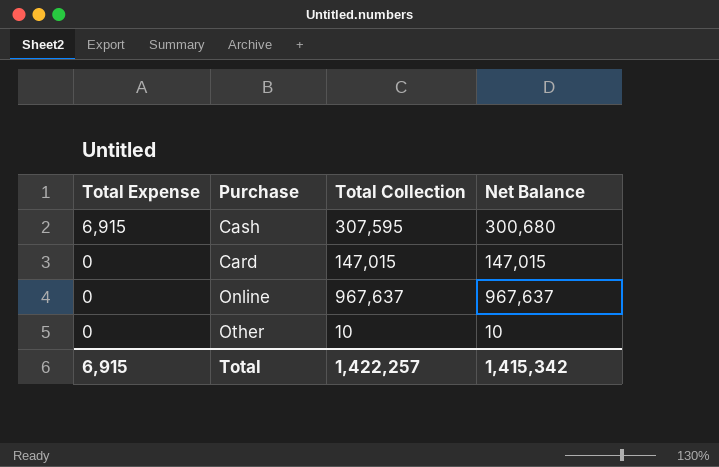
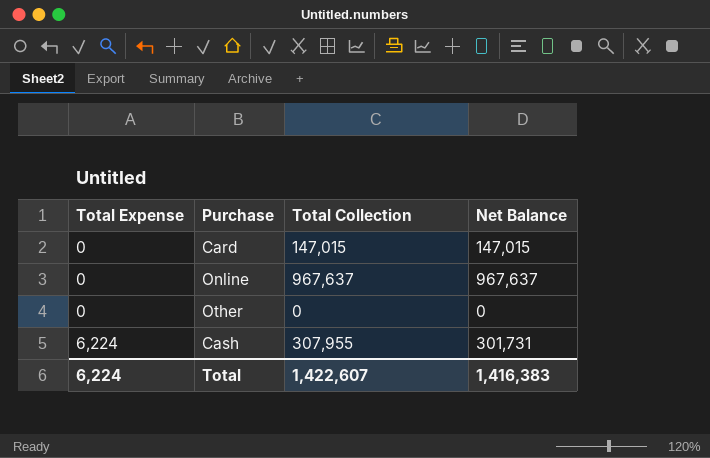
row order: Total Expense descending -> Total Expense ascending
Other | Total Collection: 10 -> 0
Other | Net Balance: 10 -> 0
Cash | Total Expense: 6,915 -> 6,224
Cash | Total Collection: 307,595 -> 307,955
Cash | Net Balance: 300,680 -> 301,731
Total | Total Expense: 6,915 -> 6,224
Total | Total Collection: 1,422,257 -> 1,422,607
Total | Net Balance: 1,415,342 -> 1,416,383

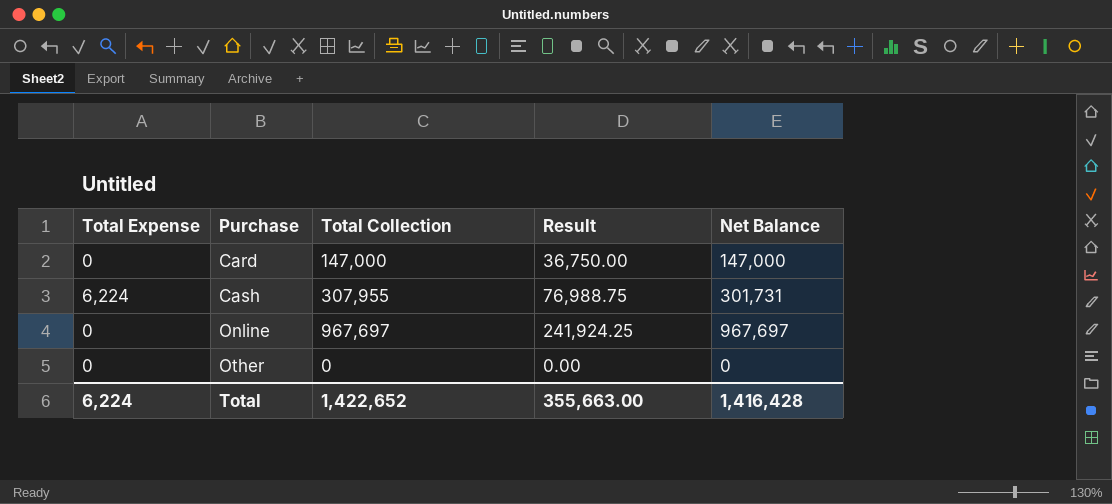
row order: Total Expense ascending -> Purchase ascending
column Result | formula: none -> [Total Collection] * 0.25
Card | Total Collection: 147,015 -> 147,000
Card | Net Balance: 147,015 -> 147,000
Online | Total Collection: 967,637 -> 967,697
Online | Net Balance: 967,637 -> 967,697
Total | Total Collection: 1,422,607 -> 1,422,652
Total | Net Balance: 1,416,383 -> 1,416,428

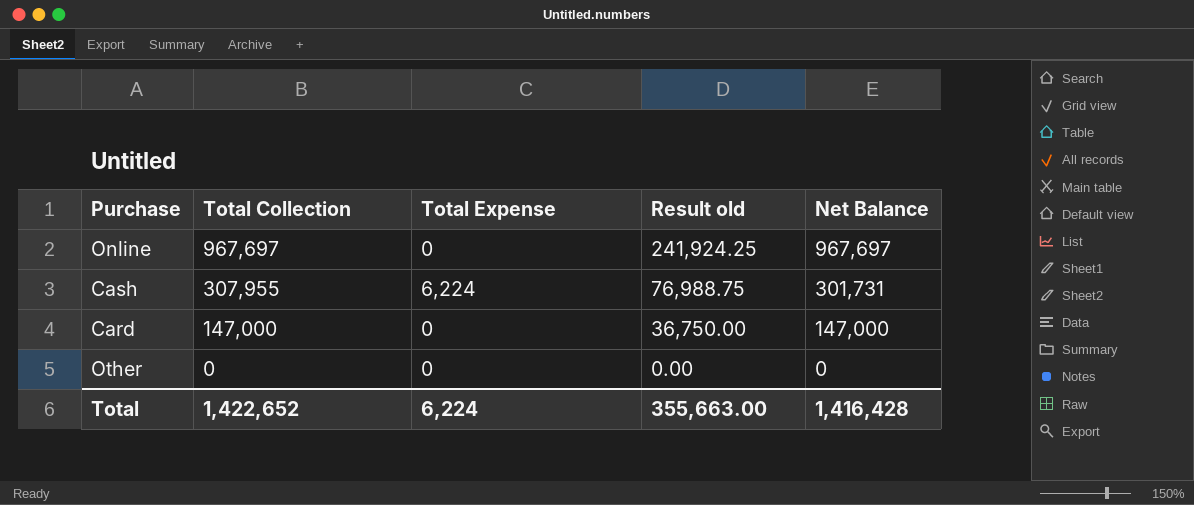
row order: Purchase ascending -> Total Collection descending
column Total Expense | position: 1 -> 3
column name: Result -> Result old

